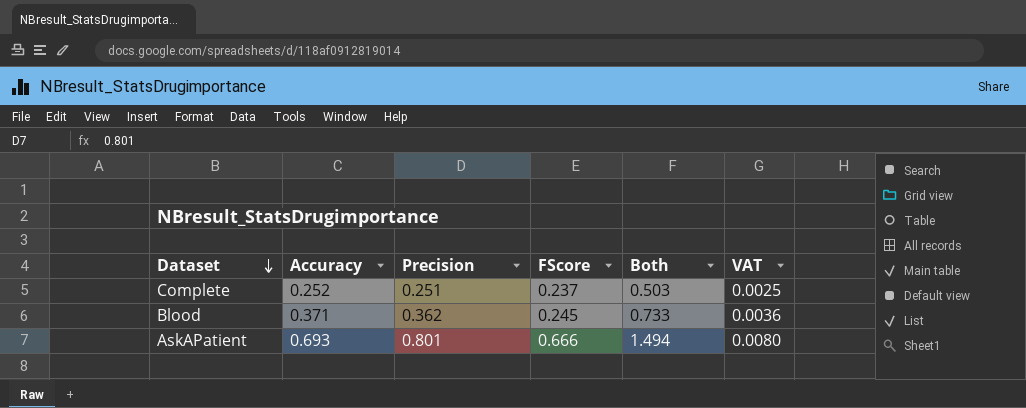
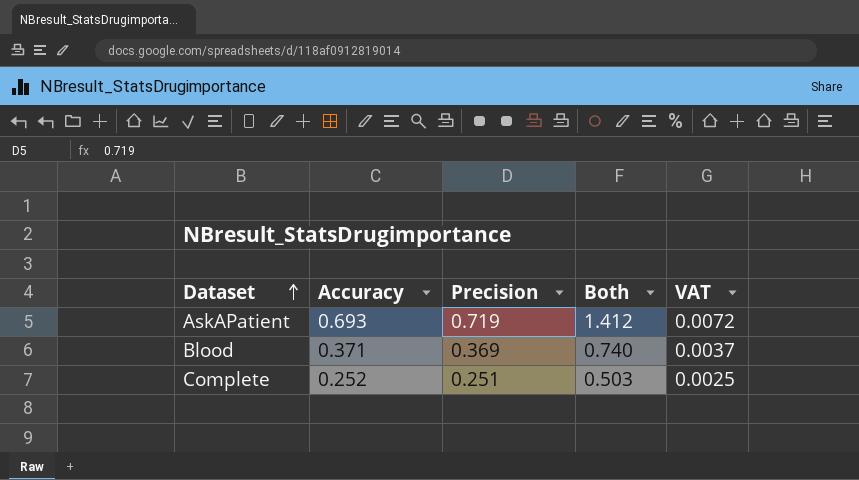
row order: Dataset descending -> Dataset ascending
column FScore | position: 4 -> none
AskAPatient | Precision: 0.801 -> 0.719
AskAPatient | Both: 1.494 -> 1.412
AskAPatient | VAT: 0.0080 -> 0.0072
Blood | Precision: 0.362 -> 0.369
Blood | Both: 0.733 -> 0.740
Blood | VAT: 0.0036 -> 0.0037

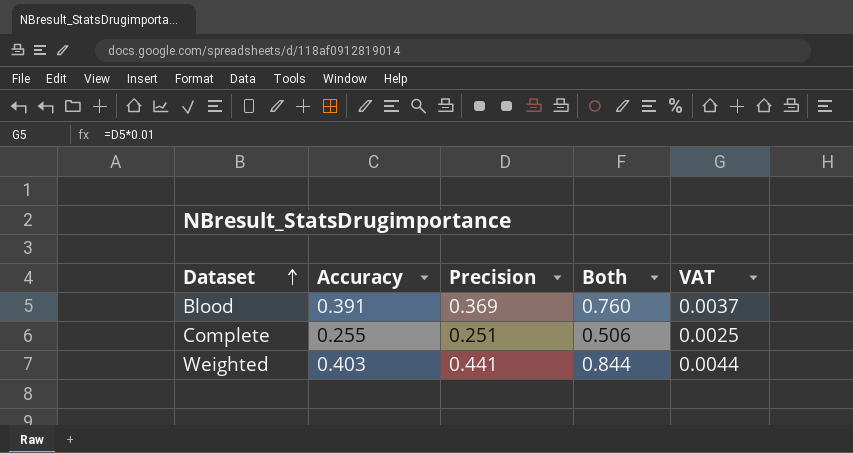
row AskAPatient: 0.693 | 0.719 | 1.412 | 0.0072 -> none
Blood | Accuracy: 0.371 -> 0.391
Blood | Both: 0.740 -> 0.760
Complete | Accuracy: 0.252 -> 0.255
Complete | Both: 0.503 -> 0.506
row Weighted: none -> 0.403 | 0.441 | 0.844 | 0.0044

